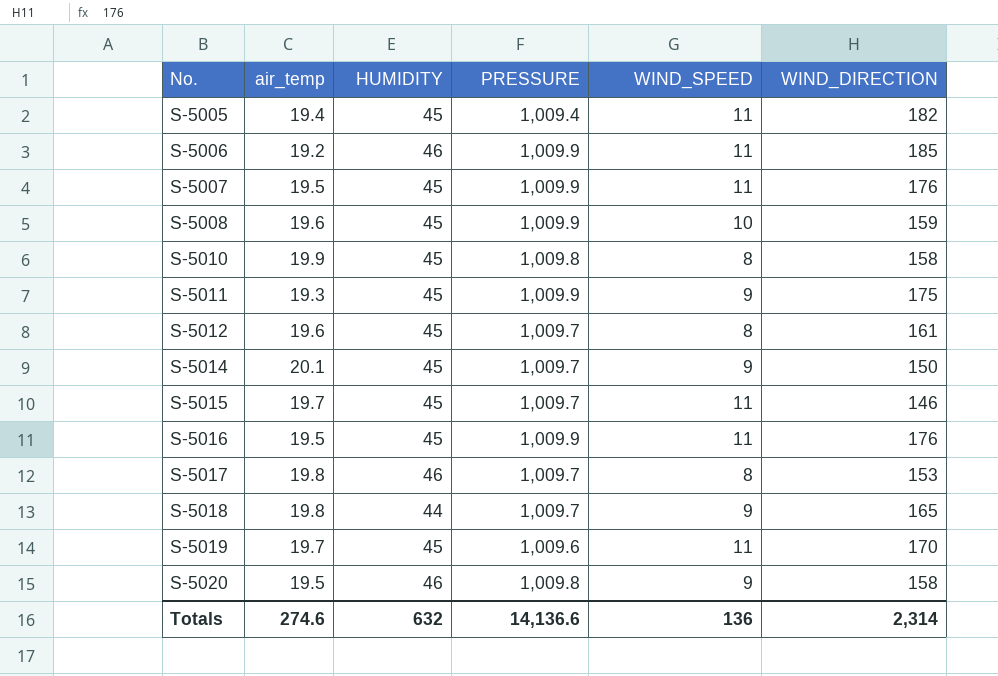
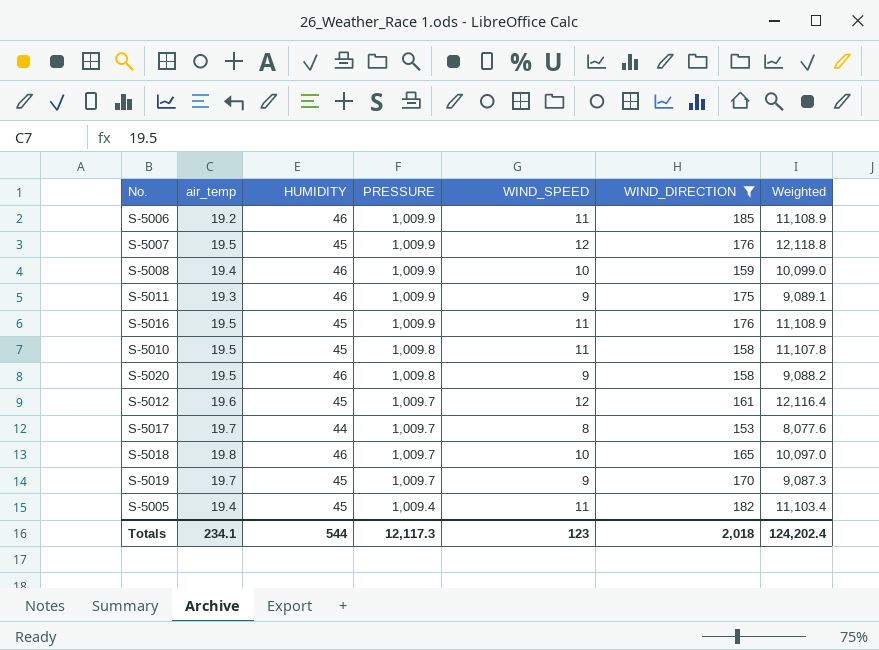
filter: none -> WIND_DIRECTION >= 153
row order: No. ascending -> PRESSURE descending
column Weighted | formula: none -> [PRESSURE] * [WIND_SPEED]
S-5007 | WIND_SPEED: 11 -> 12
S-5008 | air_temp: 19.6 -> 19.4
S-5008 | HUMIDITY: 45 -> 46
S-5011 | HUMIDITY: 45 -> 46
S-5010 | air_temp: 19.9 -> 19.5
S-5010 | WIND_SPEED: 8 -> 11
S-5012 | WIND_SPEED: 8 -> 12
S-5017 | air_temp: 19.8 -> 19.7
S-5017 | HUMIDITY: 46 -> 44
S-5018 | HUMIDITY: 44 -> 46
S-5018 | WIND_SPEED: 9 -> 10
S-5019 | PRESSURE: 1,009.6 -> 1,009.7
S-5019 | WIND_SPEED: 11 -> 9
Totals | air_temp: 274.6 -> 234.1
Totals | HUMIDITY: 632 -> 544
Totals | PRESSURE: 14,136.6 -> 12,117.3
Totals | WIND_SPEED: 136 -> 123
Totals | WIND_DIRECTION: 2,314 -> 2,018

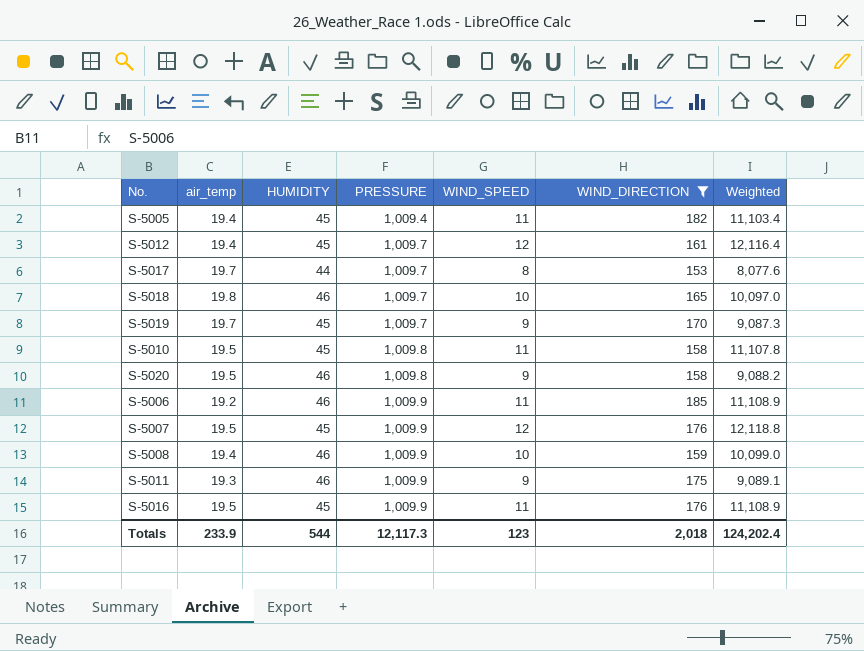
row order: PRESSURE descending -> PRESSURE ascending
S-5012 | air_temp: 19.6 -> 19.4
Totals | air_temp: 234.1 -> 233.9

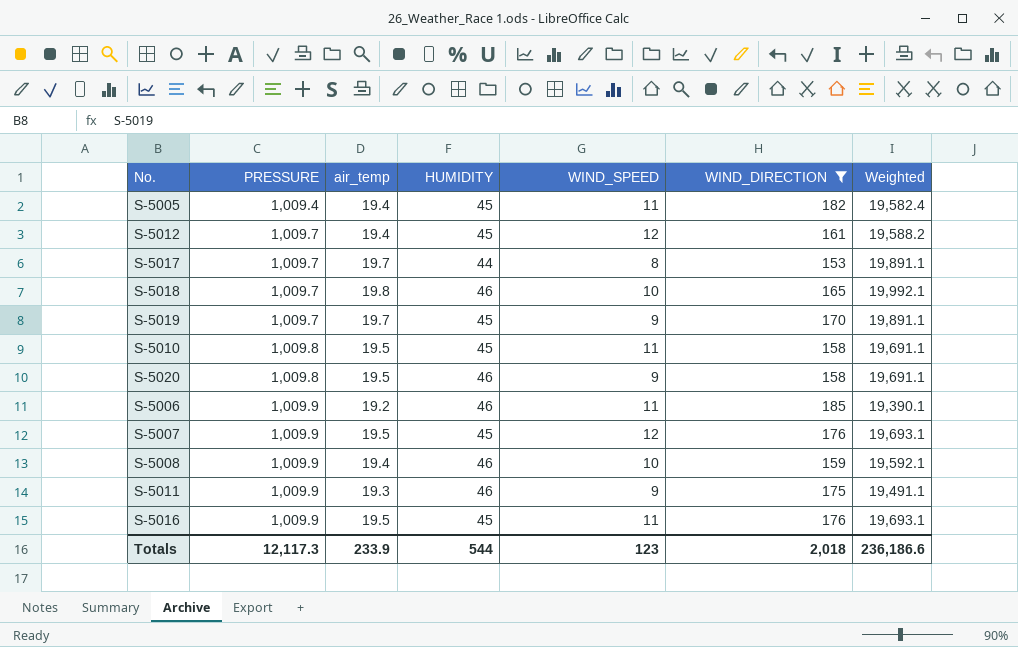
column PRESSURE | position: 4 -> 2
column Weighted | formula: [PRESSURE] * [WIND_SPEED] -> [PRESSURE] * [air_temp]
Totals | Weighted: 124,202.4 -> 236,186.6

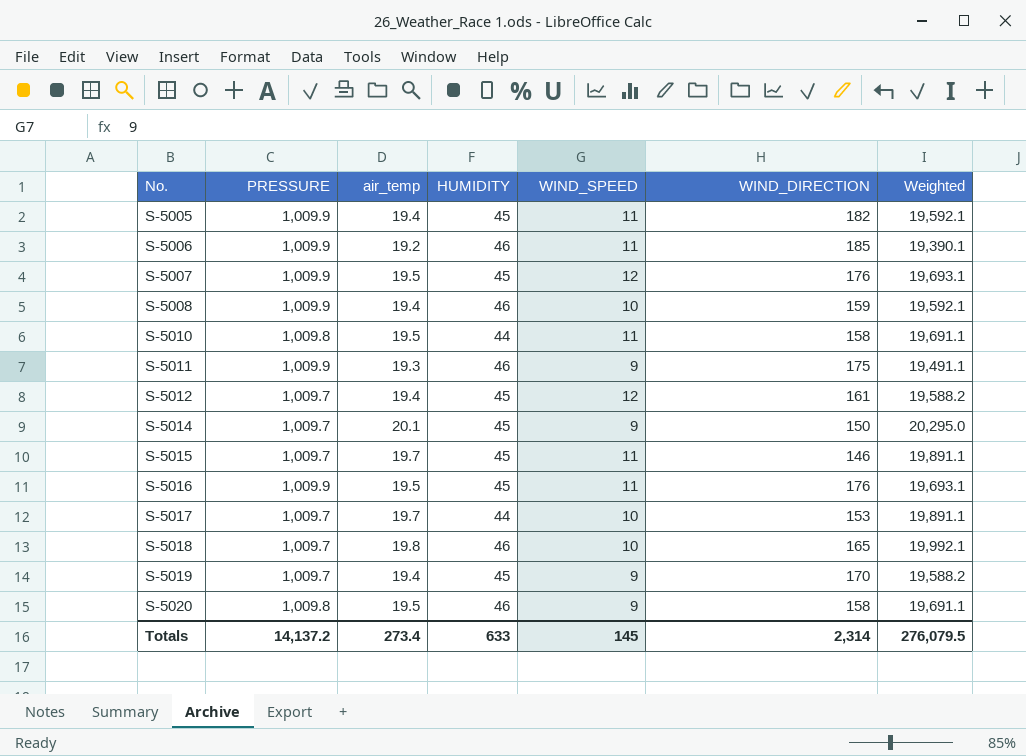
filter: WIND_DIRECTION >= 153 -> none
row order: PRESSURE ascending -> No. ascending
S-5005 | PRESSURE: 1,009.4 -> 1,009.9
S-5005 | Weighted: 19,582.4 -> 19,592.1
S-5010 | HUMIDITY: 45 -> 44
S-5017 | WIND_SPEED: 8 -> 10
S-5019 | air_temp: 19.7 -> 19.4
S-5019 | Weighted: 19,891.1 -> 19,588.2
Totals | PRESSURE: 12,117.3 -> 14,137.2
Totals | air_temp: 233.9 -> 273.4
Totals | HUMIDITY: 544 -> 633
Totals | WIND_SPEED: 123 -> 145
Totals | WIND_DIRECTION: 2,018 -> 2,314
Totals | Weighted: 236,186.6 -> 276,079.5

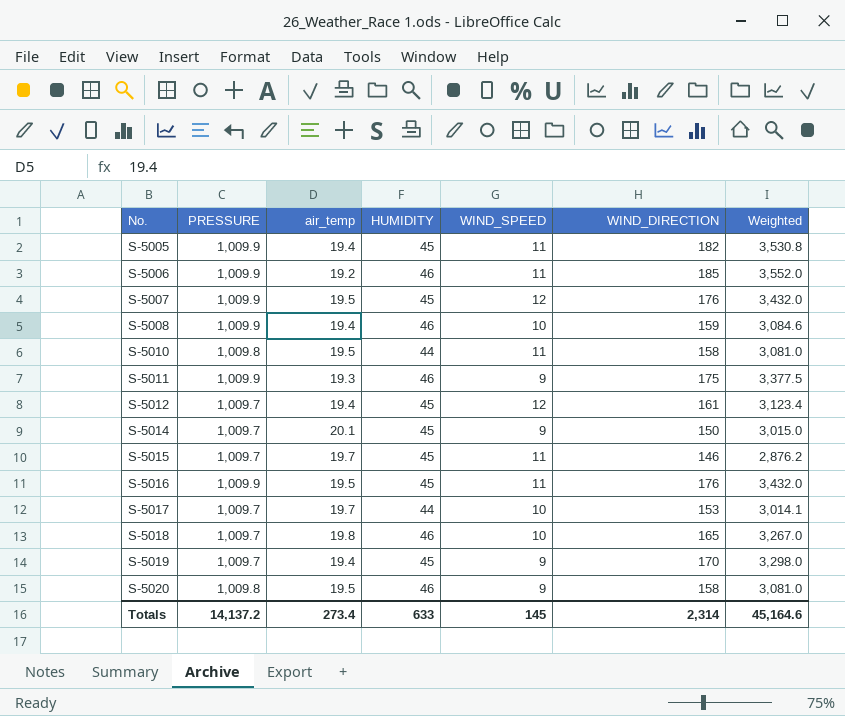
column Weighted | formula: [PRESSURE] * [air_temp] -> [air_temp] * [WIND_DIRECTION]
Totals | Weighted: 276,079.5 -> 45,164.6

